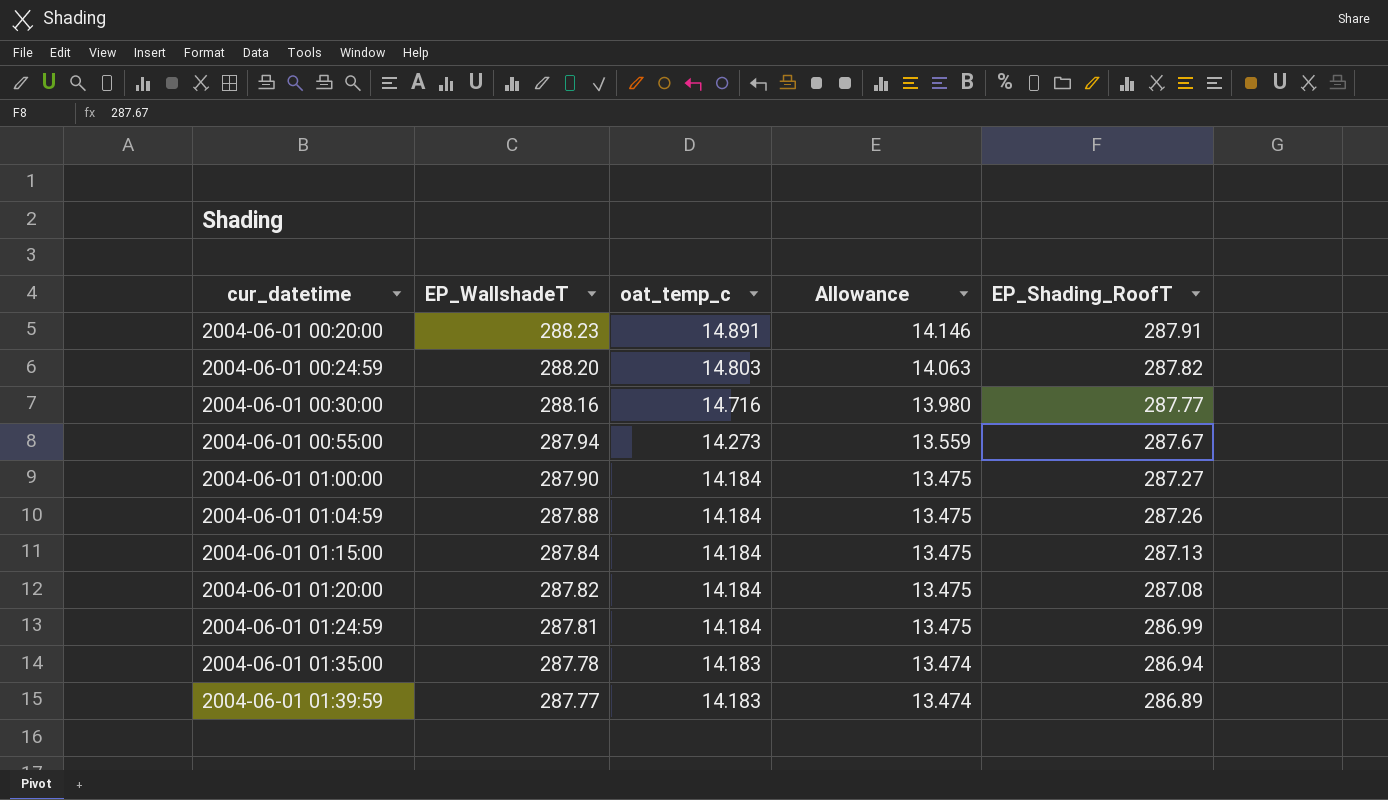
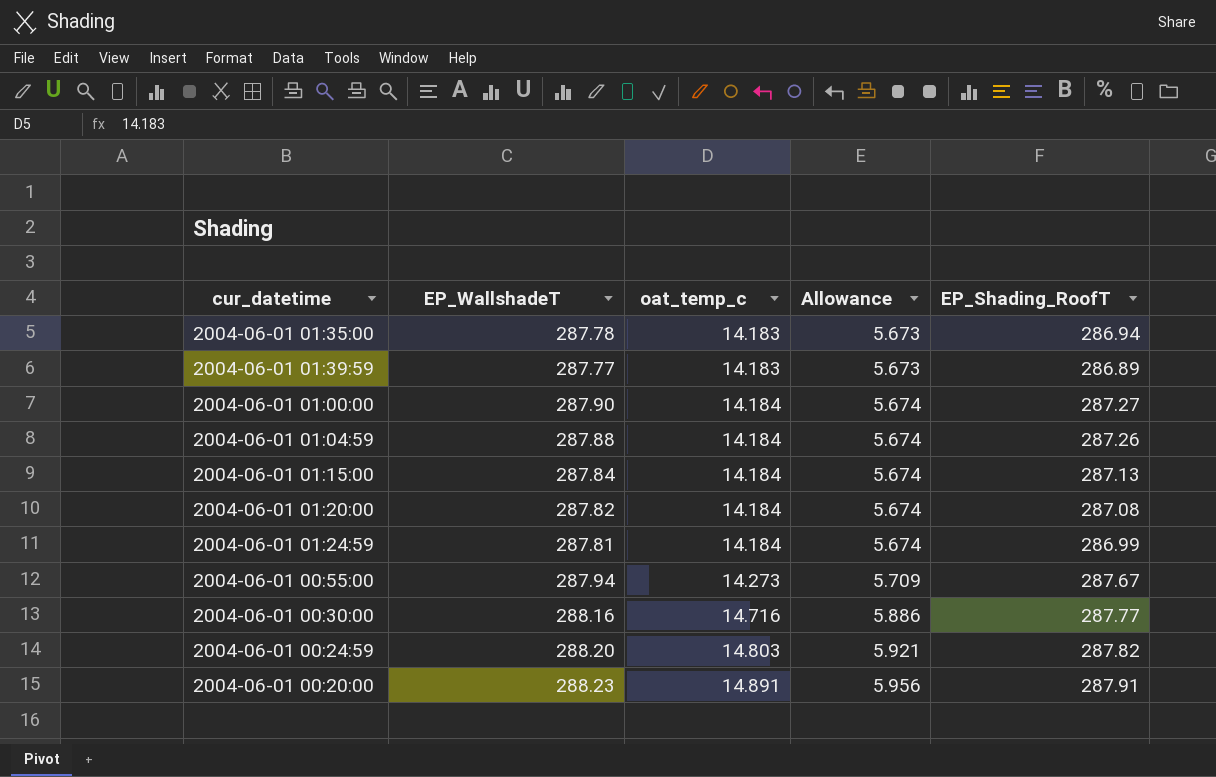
row order: cur_datetime ascending -> oat_temp_c ascending
column Allowance | formula: [oat_temp_c] * 0.95 -> [oat_temp_c] * 0.4

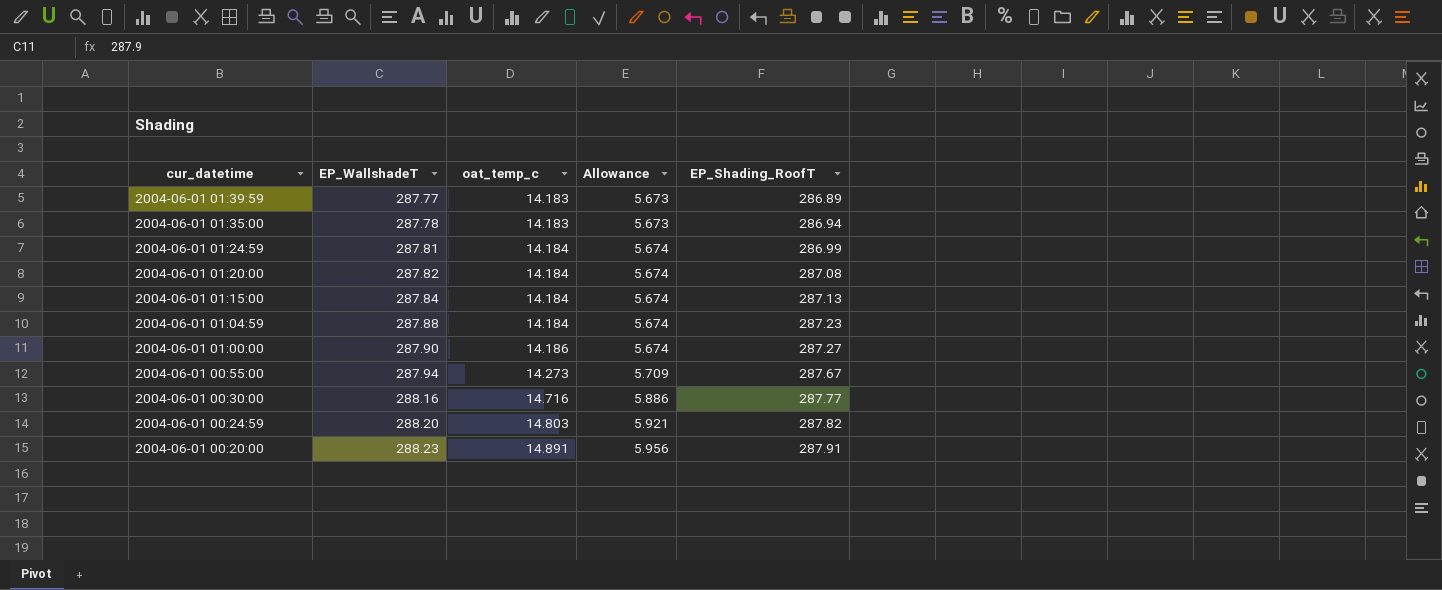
row order: oat_temp_c ascending -> cur_datetime descending
2004-06-01 01:04:59 | EP_Shading_RoofT: 287.26 -> 287.23
2004-06-01 01:00:00 | oat_temp_c: 14.184 -> 14.186

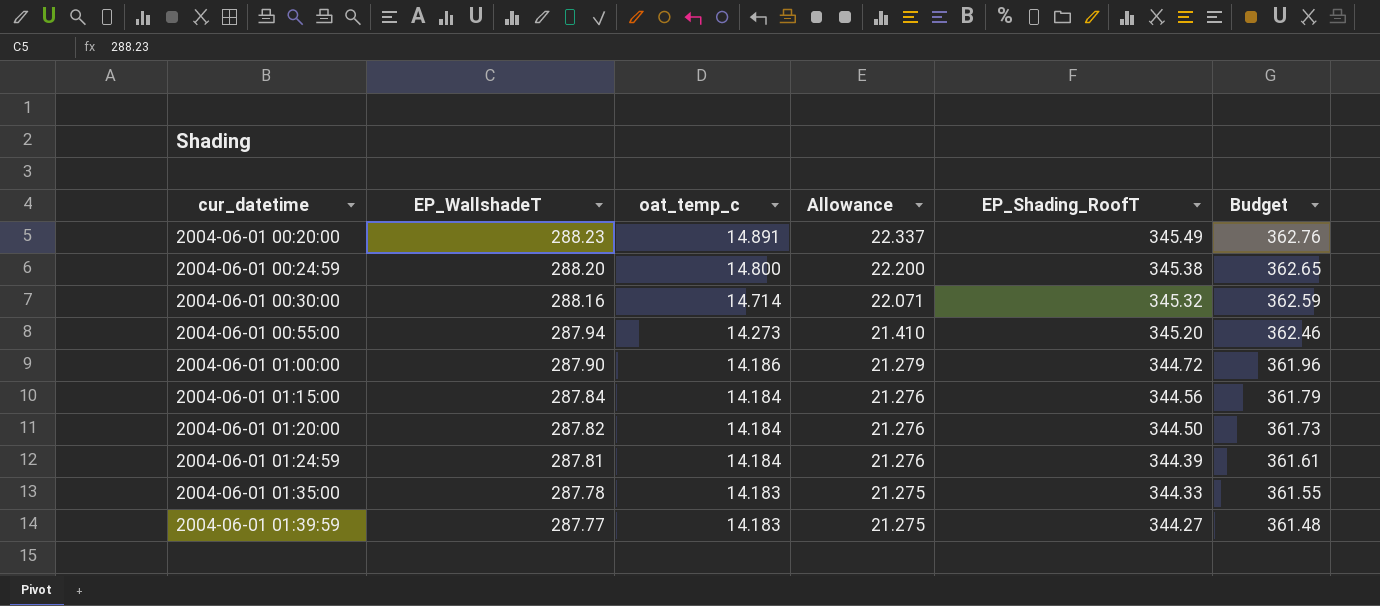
row order: cur_datetime descending -> cur_datetime ascending
column Allowance | formula: [oat_temp_c] * 0.4 -> [oat_temp_c] * 1.5
column Budget | formula: none -> [EP_Shading_RoofT] * 1.05
row 2004-06-01 01:04:59: 287.88 | 14.184 | 5.674 | 287.23 -> none
2004-06-01 00:20:00 | EP_Shading_RoofT: 287.91 -> 345.49
2004-06-01 00:24:59 | oat_temp_c: 14.803 -> 14.800
2004-06-01 00:24:59 | EP_Shading_RoofT: 287.82 -> 345.38
2004-06-01 00:30:00 | oat_temp_c: 14.716 -> 14.714
2004-06-01 00:30:00 | EP_Shading_RoofT: 287.77 -> 345.32
2004-06-01 00:55:00 | EP_Shading_RoofT: 287.67 -> 345.20
2004-06-01 01:00:00 | EP_Shading_RoofT: 287.27 -> 344.72
2004-06-01 01:15:00 | EP_Shading_RoofT: 287.13 -> 344.56
2004-06-01 01:20:00 | EP_Shading_RoofT: 287.08 -> 344.50
2004-06-01 01:24:59 | EP_Shading_RoofT: 286.99 -> 344.39
2004-06-01 01:35:00 | EP_Shading_RoofT: 286.94 -> 344.33
2004-06-01 01:39:59 | EP_Shading_RoofT: 286.89 -> 344.27

